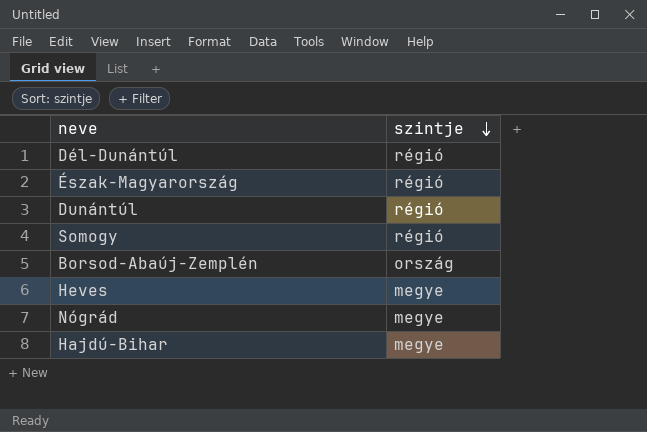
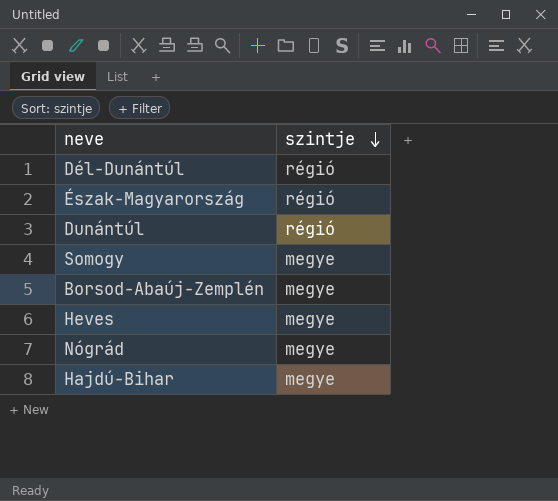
Somogy | szintje: régió -> megye
Borsod-Abaúj-Zemplén | szintje: ország -> megye

